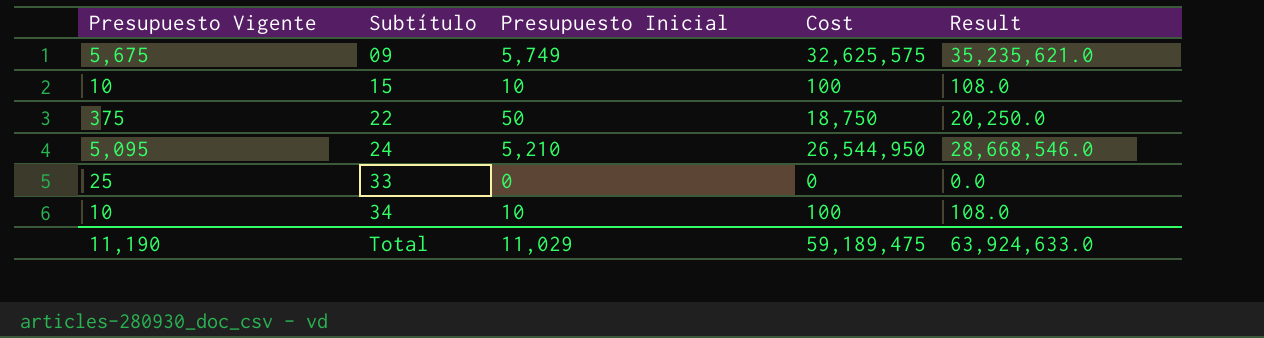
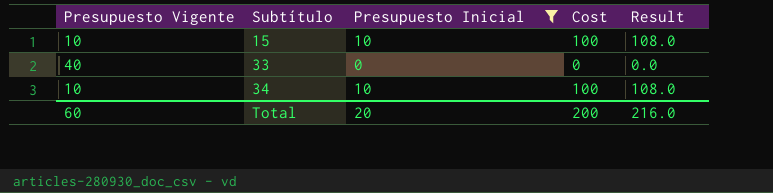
filter: none -> Presupuesto Inicial <= 10
33 | Presupuesto Vigente: 25 -> 40
Total | Presupuesto Vigente: 11,190 -> 60
Total | Presupuesto Inicial: 11,029 -> 20
Total | Cost: 59,189,475 -> 200
Total | Result: 63,924,633.0 -> 216.0

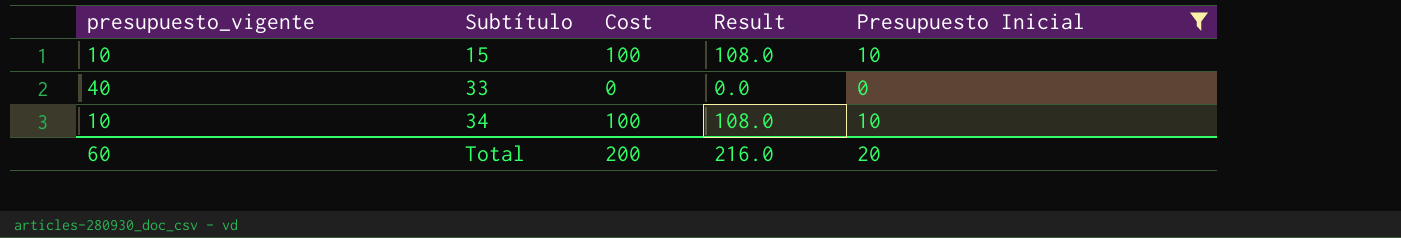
column name: Presupuesto Vigente -> presupuesto_vigente
column Presupuesto Inicial | position: 3 -> 5

